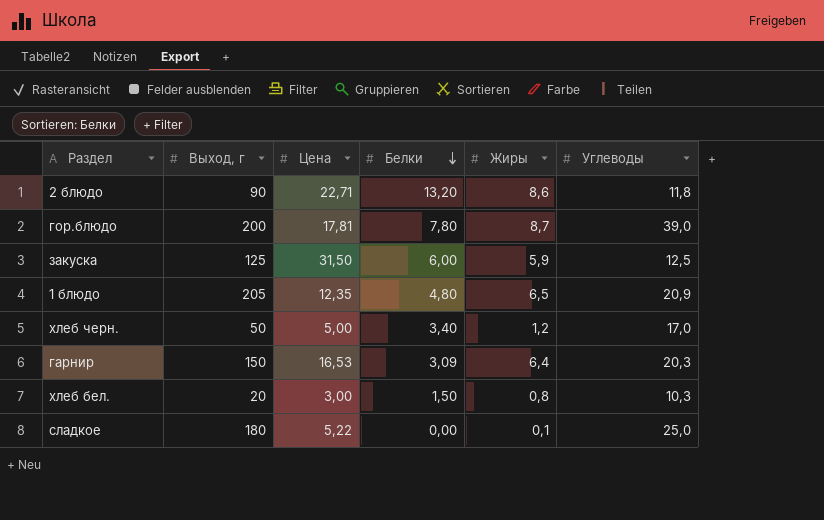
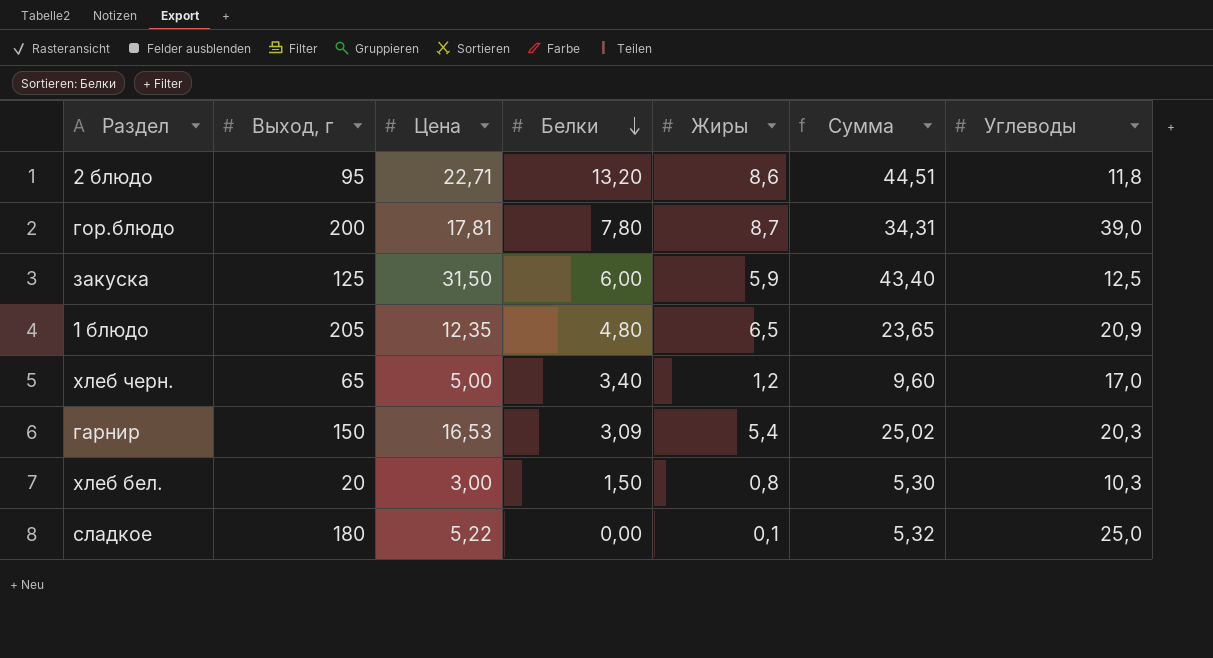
column Сумма | formula: none -> [Цена] + [Белки] + [Жиры]
2 блюдо | Выход, г: 90 -> 95
хлеб черн. | Выход, г: 50 -> 65
гарнир | Жиры: 6,4 -> 5,4

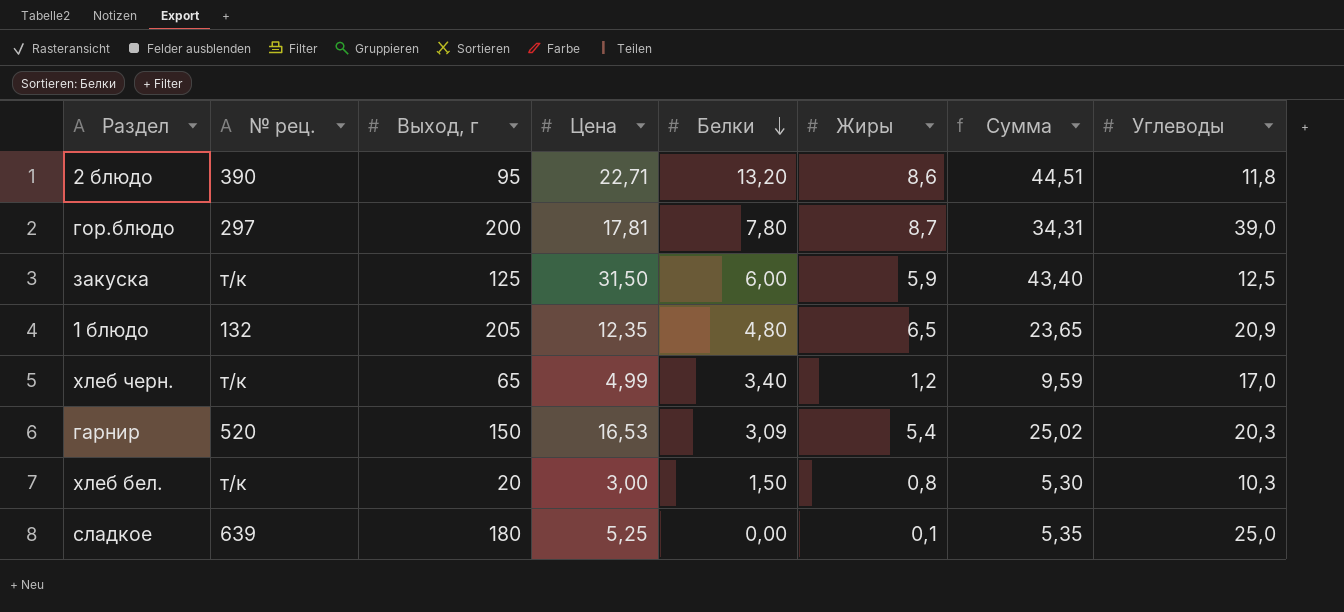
column № рец. | position: none -> 2
хлеб черн. | Цена: 5,00 -> 4,99
хлеб черн. | Сумма: 9,60 -> 9,59
сладкое | Цена: 5,22 -> 5,25
сладкое | Сумма: 5,32 -> 5,35

